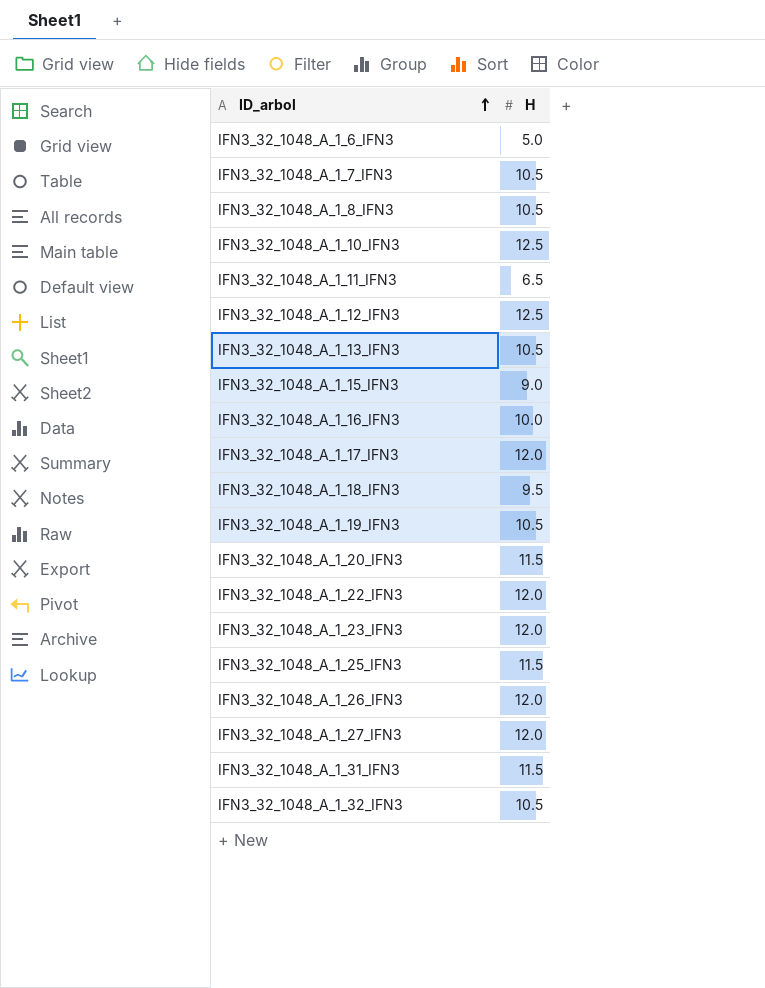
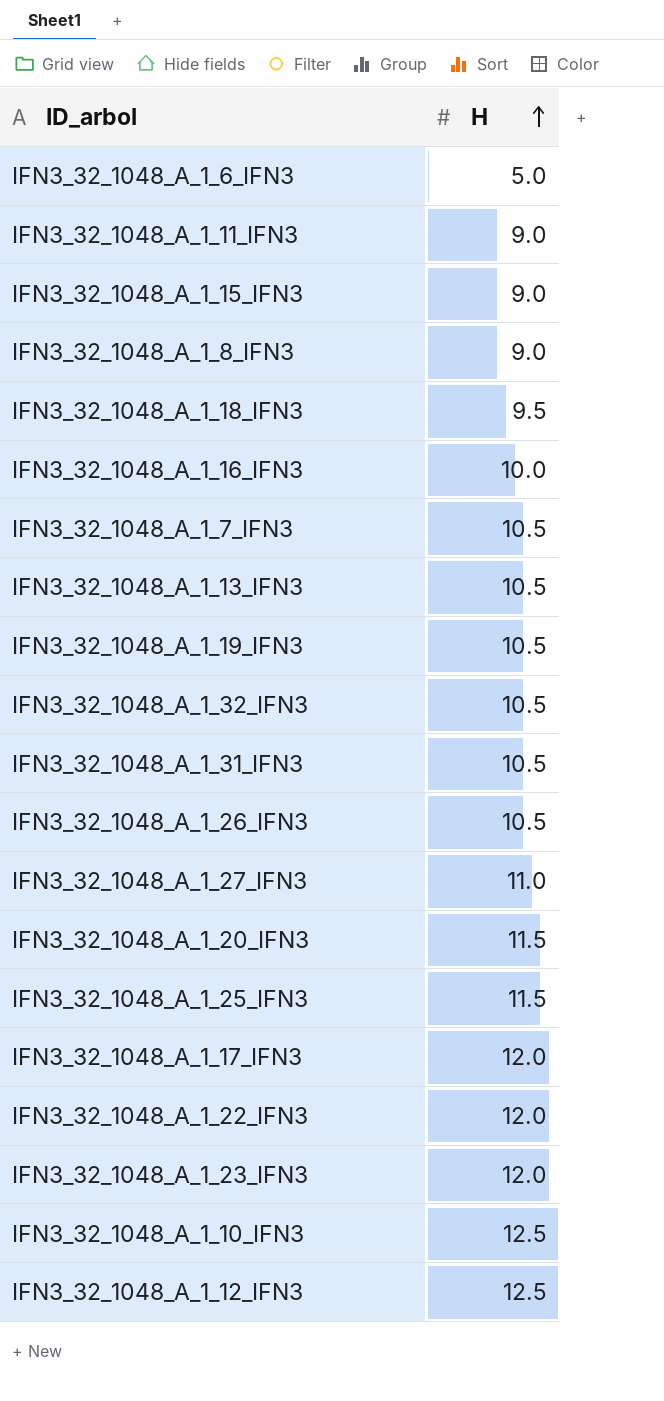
row order: ID_arbol ascending -> H ascending
IFN3_32_1048_A_1_11_IFN3 | H: 6.5 -> 9.0
IFN3_32_1048_A_1_8_IFN3 | H: 10.5 -> 9.0
IFN3_32_1048_A_1_31_IFN3 | H: 11.5 -> 10.5
IFN3_32_1048_A_1_26_IFN3 | H: 12.0 -> 10.5
IFN3_32_1048_A_1_27_IFN3 | H: 12.0 -> 11.0

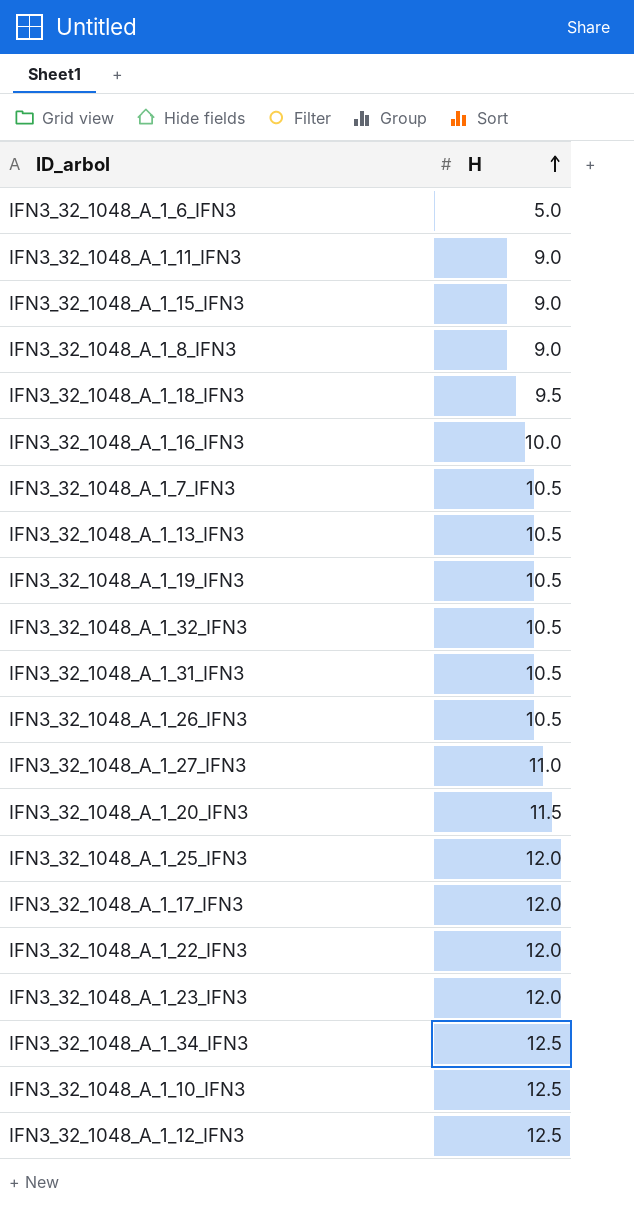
IFN3_32_1048_A_1_25_IFN3 | H: 11.5 -> 12.0
row IFN3_32_1048_A_1_34_IFN3: none -> 12.5

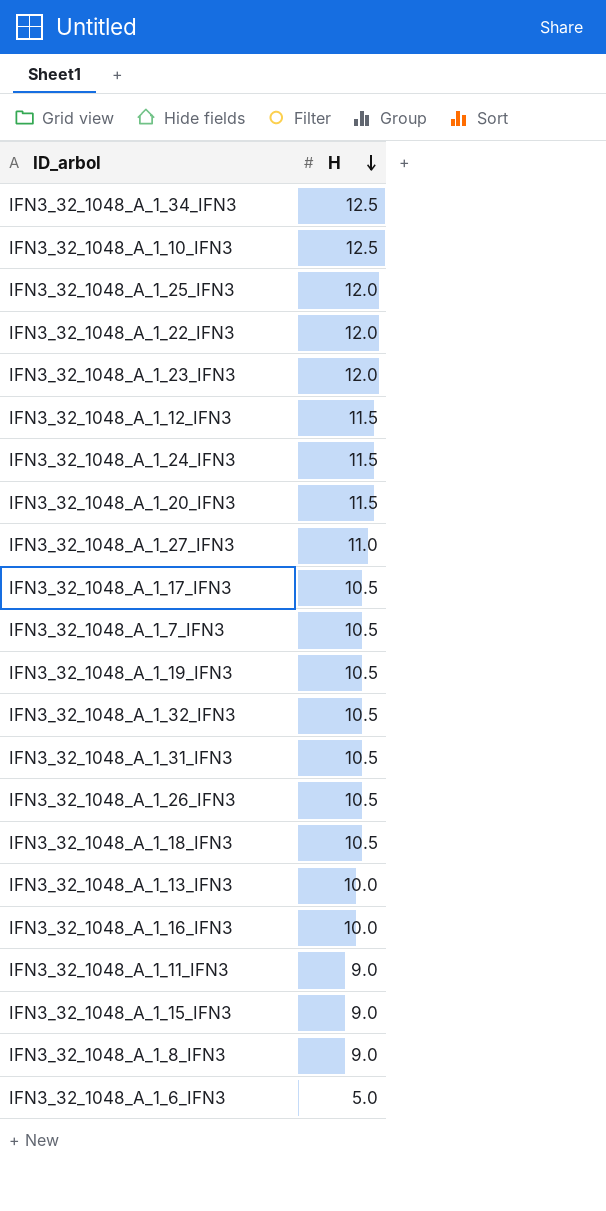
row order: H ascending -> H descending
IFN3_32_1048_A_1_12_IFN3 | H: 12.5 -> 11.5
row IFN3_32_1048_A_1_24_IFN3: none -> 11.5
IFN3_32_1048_A_1_17_IFN3 | H: 12.0 -> 10.5
IFN3_32_1048_A_1_18_IFN3 | H: 9.5 -> 10.5
IFN3_32_1048_A_1_13_IFN3 | H: 10.5 -> 10.0

